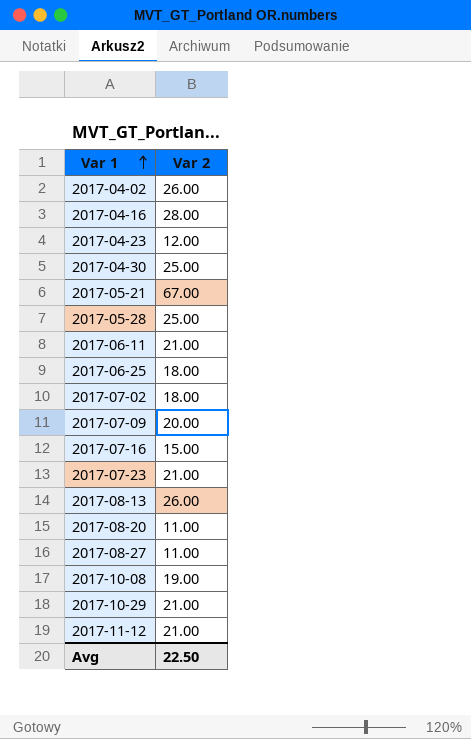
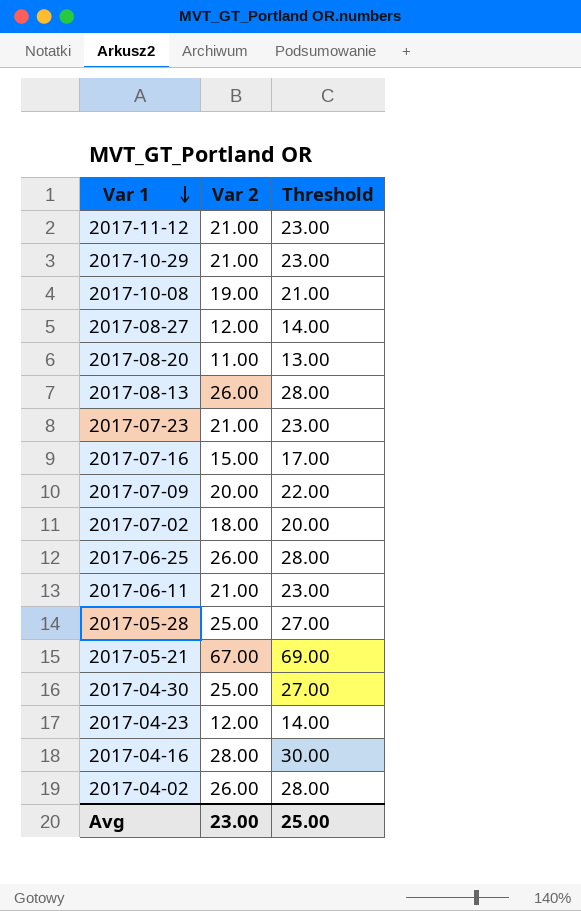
row order: Var 1 ascending -> Var 1 descending
column Threshold | formula: none -> [Var 2] + 2
2017-08-27 | Var 2: 11.00 -> 12.00
2017-06-25 | Var 2: 18.00 -> 26.00
Avg | Var 2: 22.50 -> 23.00

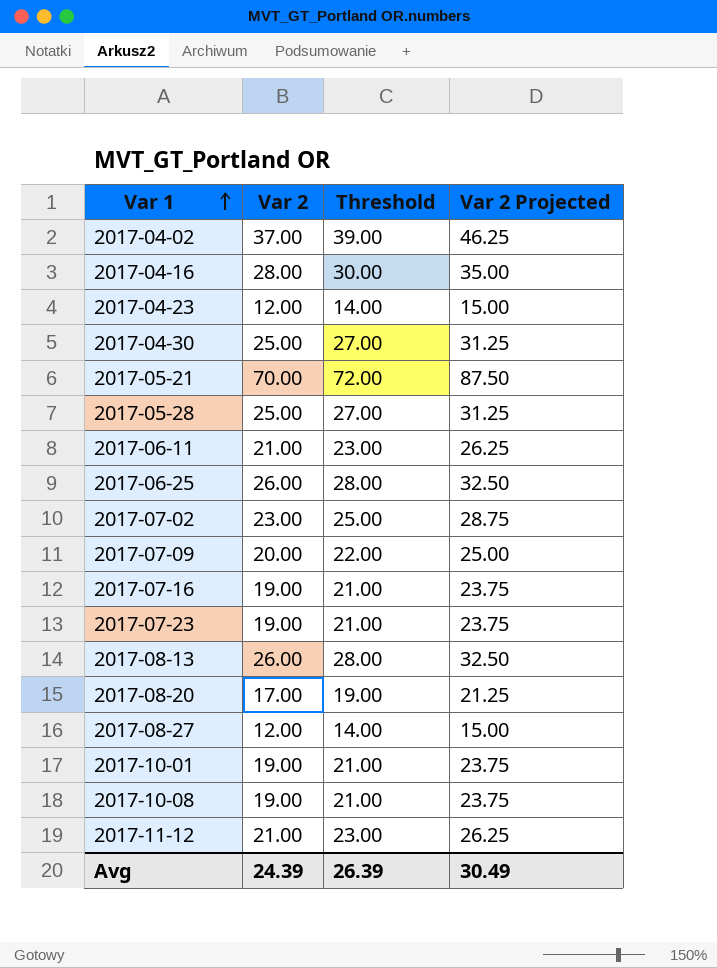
row order: Var 1 descending -> Var 1 ascending
column Var 2 Projected | formula: none -> [Var 2] * 1.25
row 2017-10-29: 21.00 | 23.00 -> none
2017-04-02 | Var 2: 26.00 -> 37.00
2017-04-02 | Threshold: 28.00 -> 39.00
2017-05-21 | Var 2: 67.00 -> 70.00
2017-05-21 | Threshold: 69.00 -> 72.00
2017-07-02 | Var 2: 18.00 -> 23.00
2017-07-02 | Threshold: 20.00 -> 25.00
2017-07-16 | Var 2: 15.00 -> 19.00
2017-07-16 | Threshold: 17.00 -> 21.00
2017-07-23 | Var 2: 21.00 -> 19.00
2017-07-23 | Threshold: 23.00 -> 21.00
2017-08-20 | Var 2: 11.00 -> 17.00
2017-08-20 | Threshold: 13.00 -> 19.00
row 2017-10-01: none -> 19.00 | 21.00 | 23.75
Avg | Var 2: 23.00 -> 24.39
Avg | Threshold: 25.00 -> 26.39

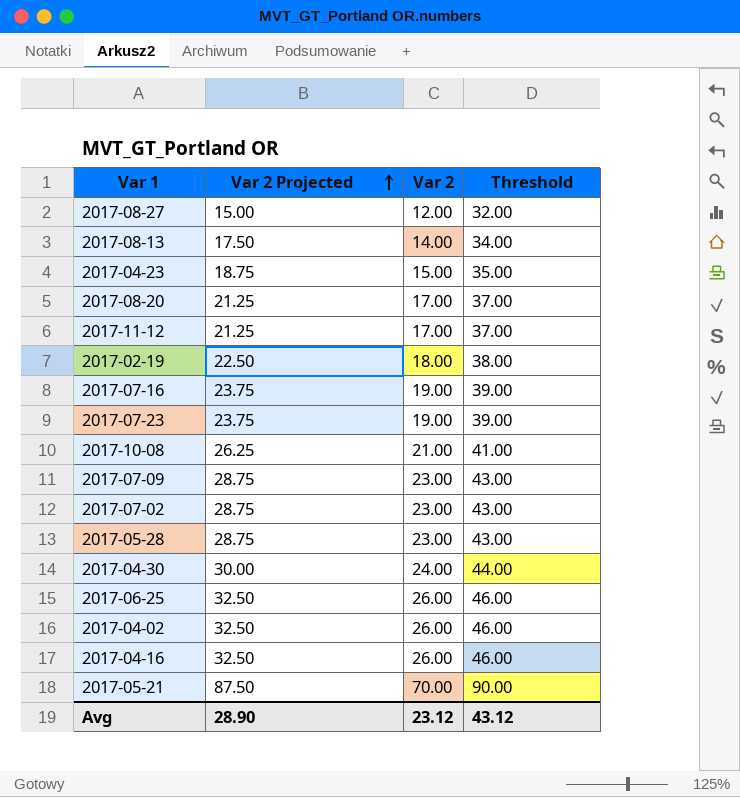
row order: Var 1 ascending -> Var 2 Projected ascending
column Var 2 Projected | position: 4 -> 2
column Threshold | formula: [Var 2] + 2 -> [Var 2] + 20
row 2017-06-11: 21.00 | 23.00 | 26.25 -> none
row 2017-10-01: 19.00 | 21.00 | 23.75 -> none
2017-08-13 | Var 2 Projected: 32.50 -> 17.50
2017-08-13 | Var 2: 26.00 -> 14.00
2017-04-23 | Var 2 Projected: 15.00 -> 18.75
2017-04-23 | Var 2: 12.00 -> 15.00
2017-11-12 | Var 2 Projected: 26.25 -> 21.25
2017-11-12 | Var 2: 21.00 -> 17.00
row 2017-02-19: none -> 22.50 | 18.00 | 38.00
2017-10-08 | Var 2 Projected: 23.75 -> 26.25
2017-10-08 | Var 2: 19.00 -> 21.00
2017-07-09 | Var 2 Projected: 25.00 -> 28.75
2017-07-09 | Var 2: 20.00 -> 23.00
2017-05-28 | Var 2 Projected: 31.25 -> 28.75
2017-05-28 | Var 2: 25.00 -> 23.00
2017-04-30 | Var 2 Projected: 31.25 -> 30.00
2017-04-30 | Var 2: 25.00 -> 24.00
2017-04-02 | Var 2 Projected: 46.25 -> 32.50
2017-04-02 | Var 2: 37.00 -> 26.00
2017-04-16 | Var 2 Projected: 35.00 -> 32.50
2017-04-16 | Var 2: 28.00 -> 26.00
Avg | Var 2 Projected: 30.49 -> 28.90
Avg | Var 2: 24.39 -> 23.12
Avg | Threshold: 26.39 -> 43.12

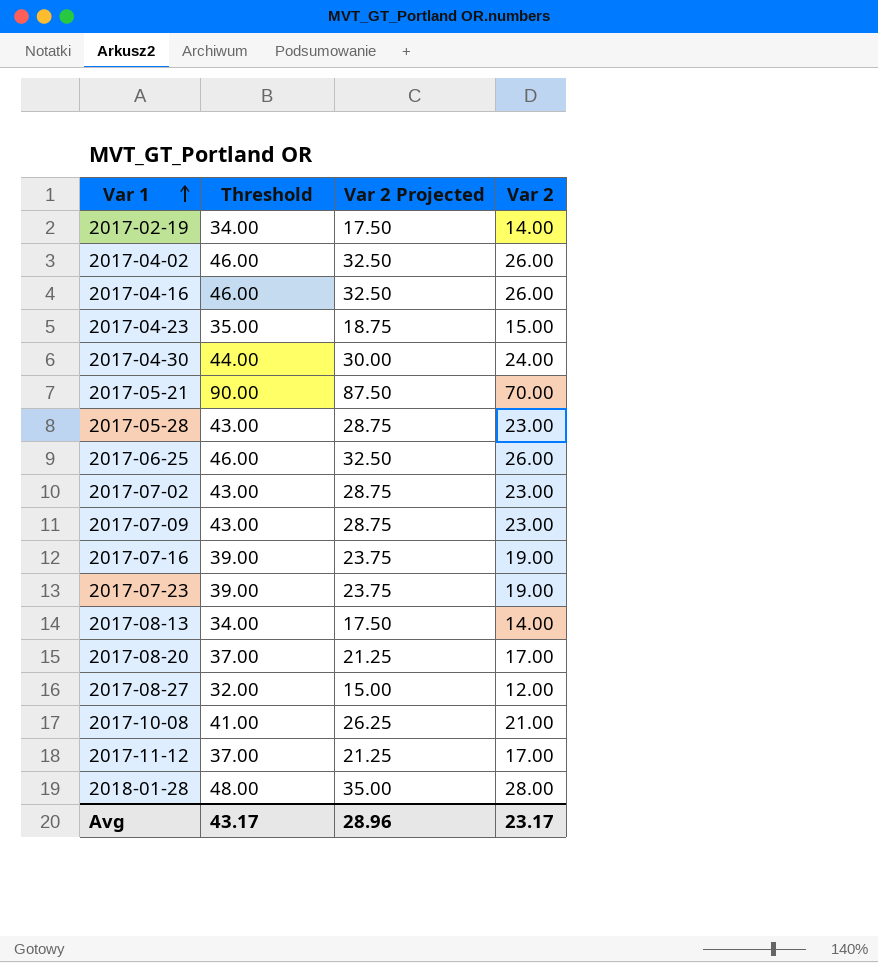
row order: Var 2 Projected ascending -> Var 1 ascending
column Threshold | position: 4 -> 2
2017-02-19 | Threshold: 38.00 -> 34.00
2017-02-19 | Var 2 Projected: 22.50 -> 17.50
2017-02-19 | Var 2: 18.00 -> 14.00
row 2018-01-28: none -> 48.00 | 35.00 | 28.00
Avg | Threshold: 43.12 -> 43.17
Avg | Var 2 Projected: 28.90 -> 28.96
Avg | Var 2: 23.12 -> 23.17

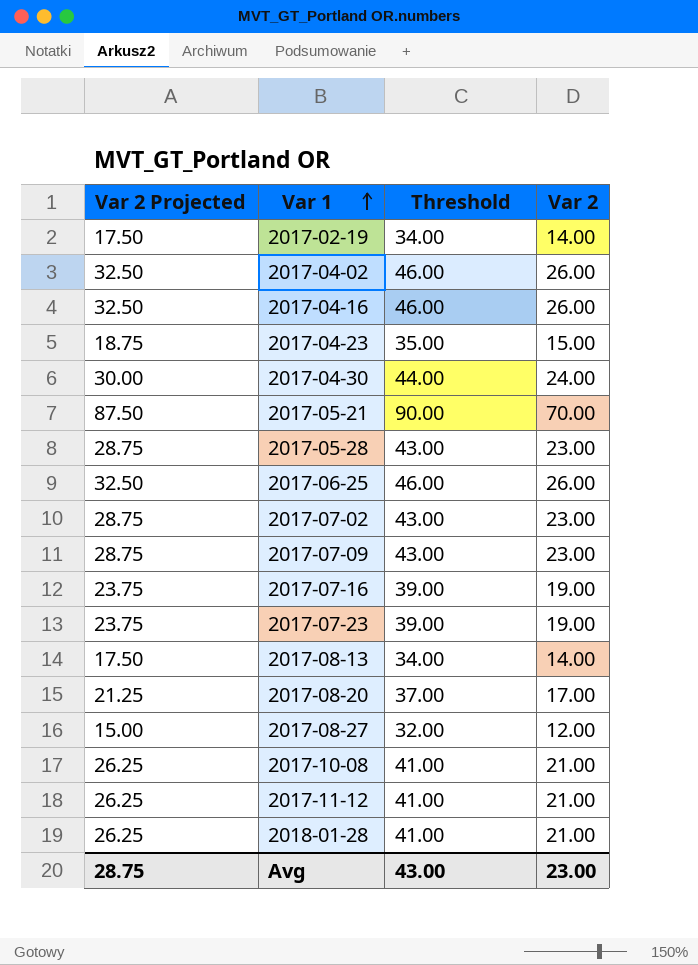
column Var 2 Projected | position: 3 -> 1
2017-11-12 | Var 2 Projected: 21.25 -> 26.25
2017-11-12 | Threshold: 37.00 -> 41.00
2017-11-12 | Var 2: 17.00 -> 21.00
2018-01-28 | Var 2 Projected: 35.00 -> 26.25
2018-01-28 | Threshold: 48.00 -> 41.00
2018-01-28 | Var 2: 28.00 -> 21.00
Avg | Var 2 Projected: 28.96 -> 28.75
Avg | Threshold: 43.17 -> 43.00
Avg | Var 2: 23.17 -> 23.00

